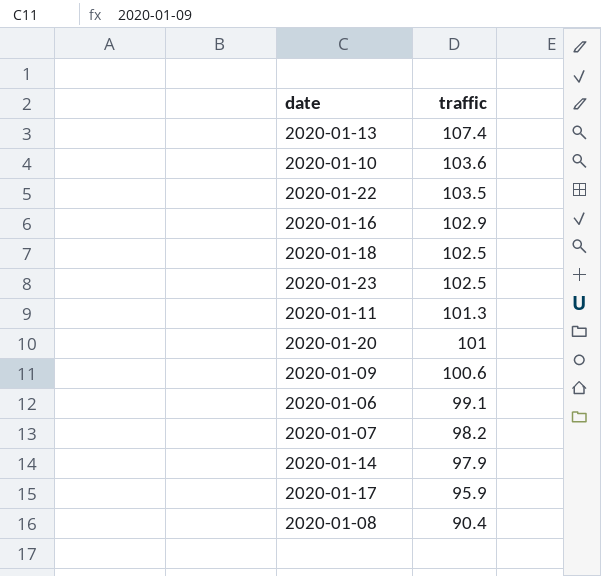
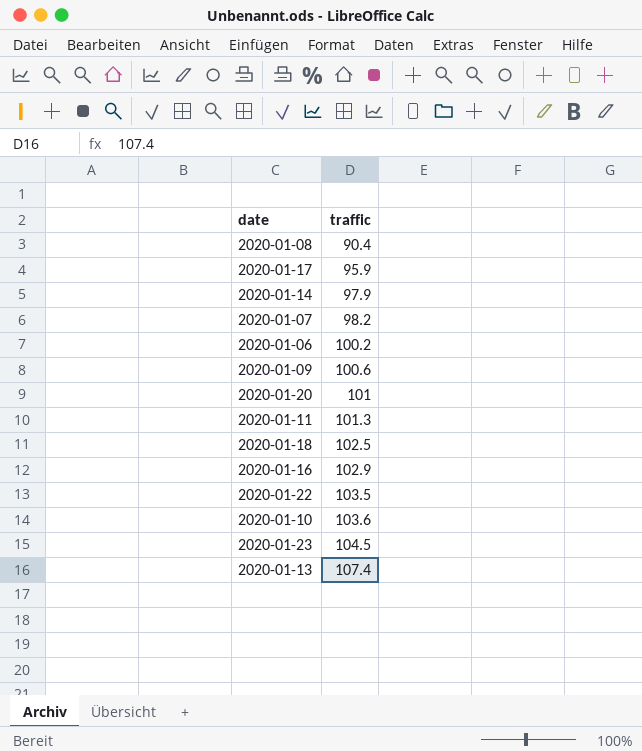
row order: traffic descending -> traffic ascending
2020-01-06 | traffic: 99.1 -> 100.2
2020-01-23 | traffic: 102.5 -> 104.5

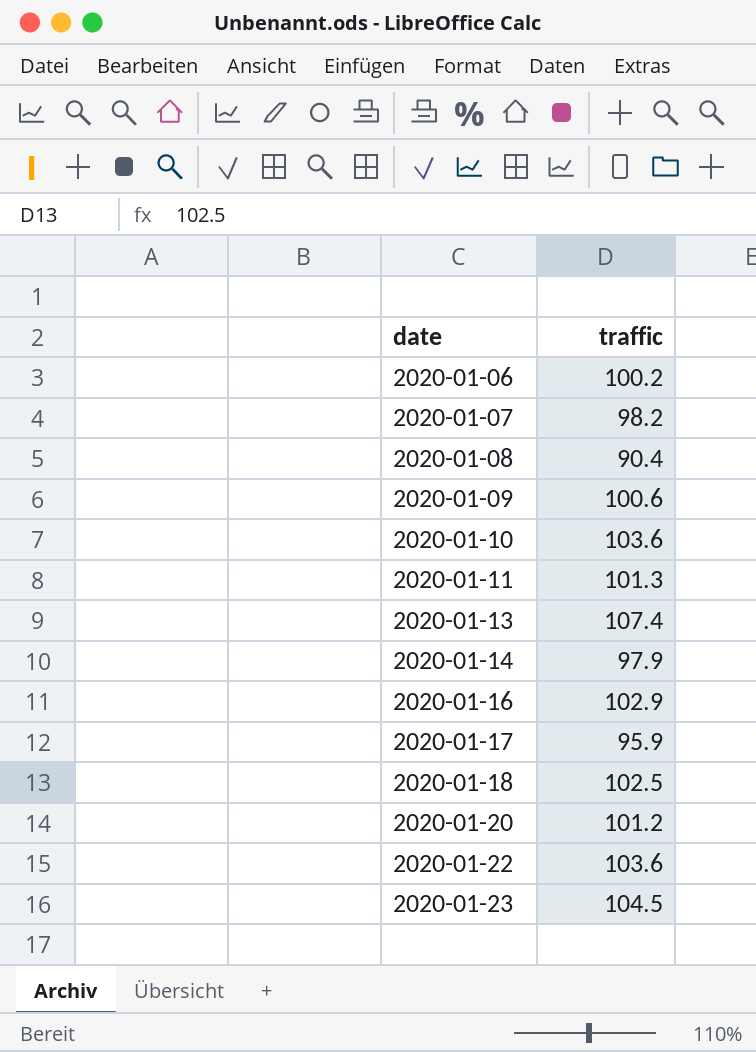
row order: traffic ascending -> date ascending
2020-01-20 | traffic: 101 -> 101.2
2020-01-22 | traffic: 103.5 -> 103.6

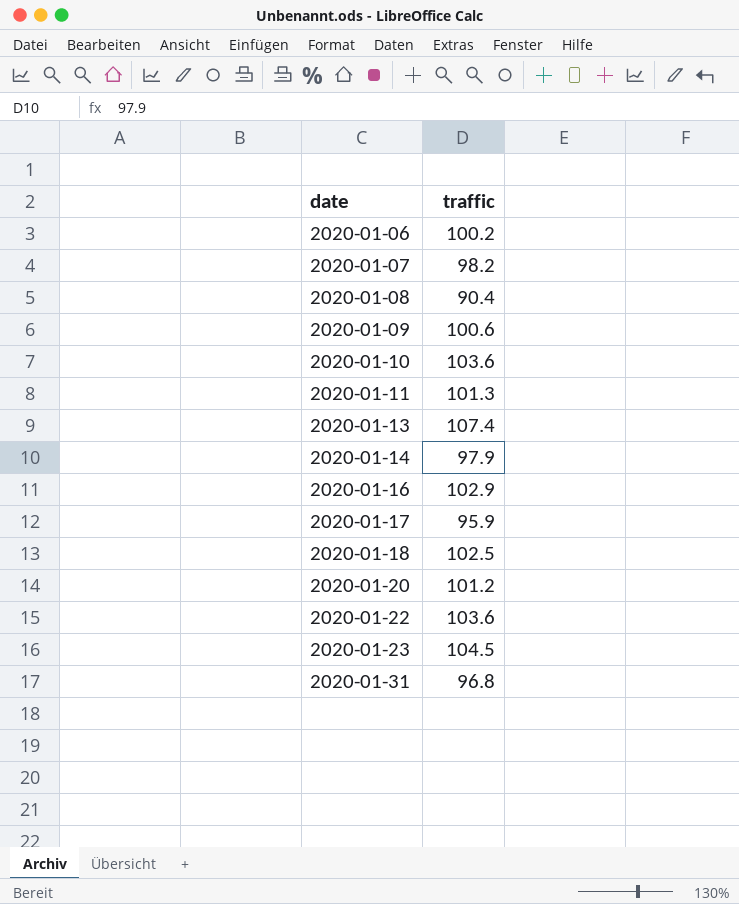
row 2020-01-31: none -> 96.8

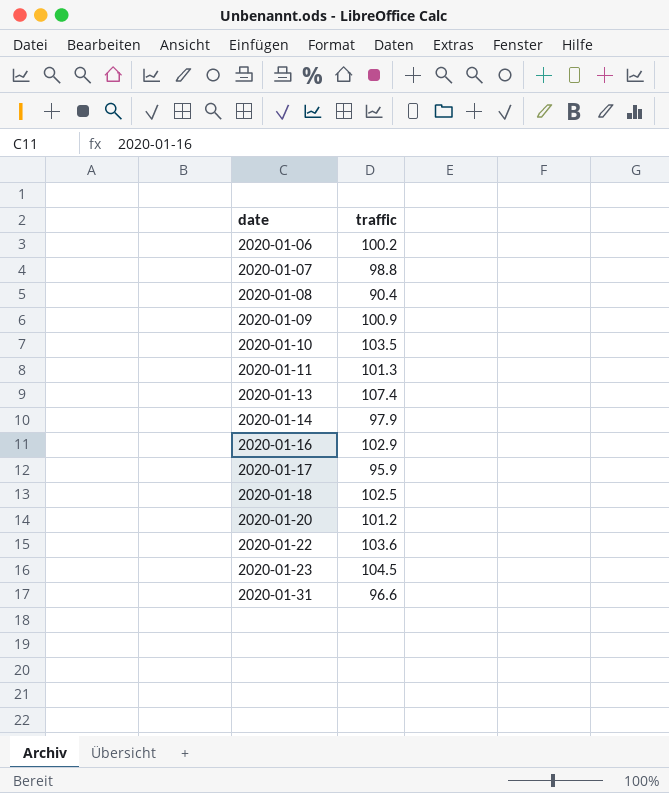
2020-01-07 | traffic: 98.2 -> 98.8
2020-01-09 | traffic: 100.6 -> 100.9
2020-01-10 | traffic: 103.6 -> 103.5
2020-01-31 | traffic: 96.8 -> 96.6

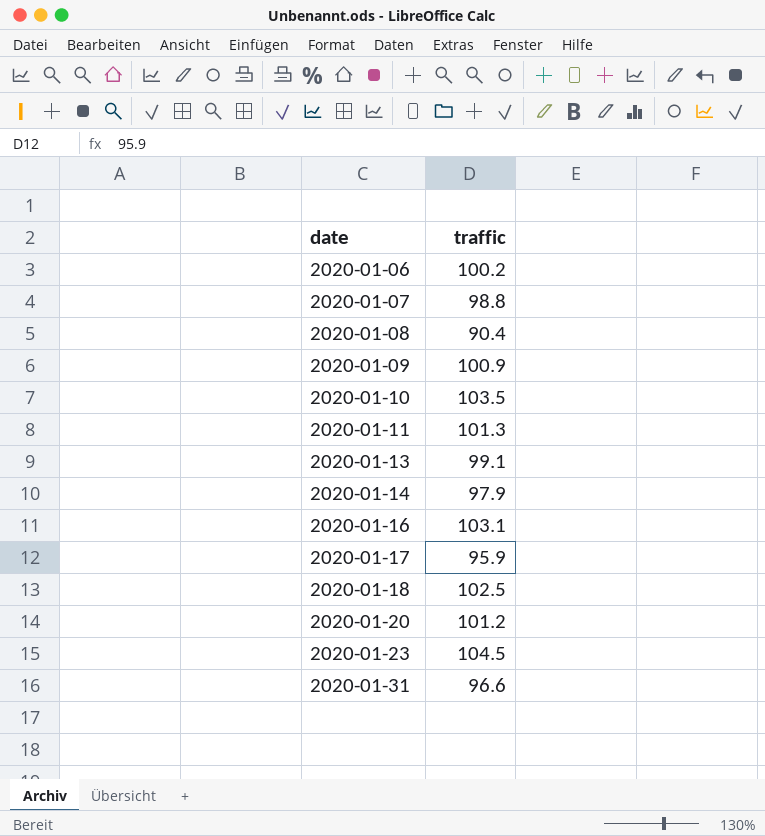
row 2020-01-22: 103.6 -> none
2020-01-13 | traffic: 107.4 -> 99.1
2020-01-16 | traffic: 102.9 -> 103.1

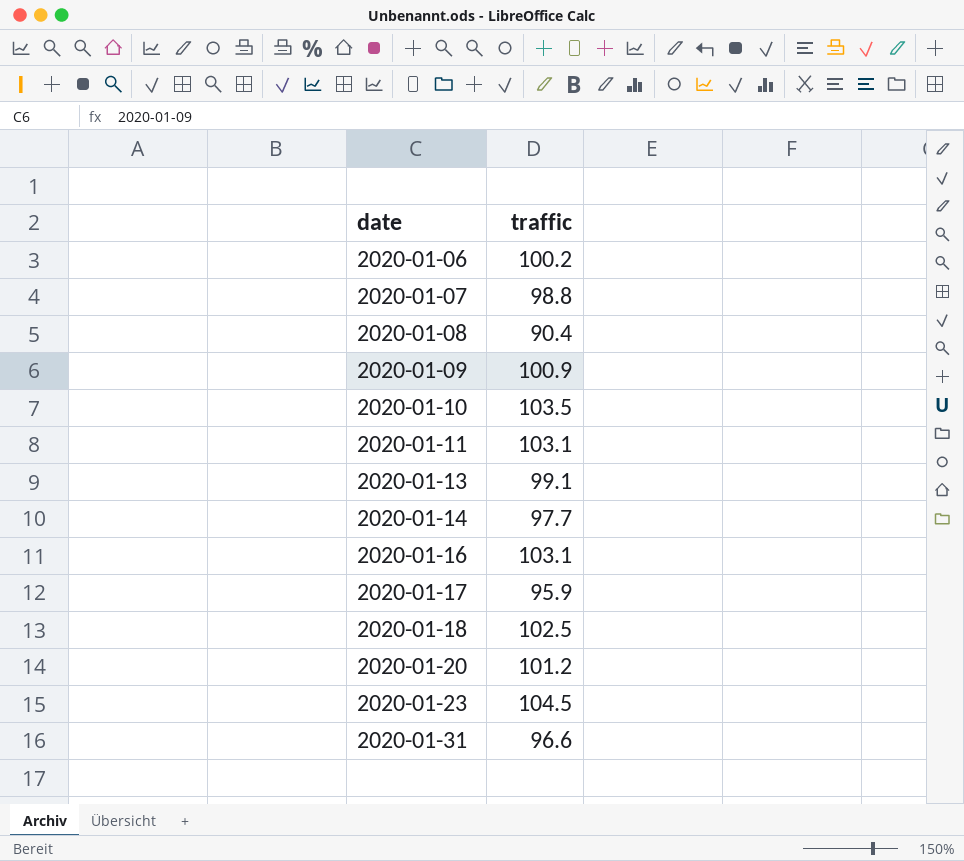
2020-01-11 | traffic: 101.3 -> 103.1
2020-01-14 | traffic: 97.9 -> 97.7

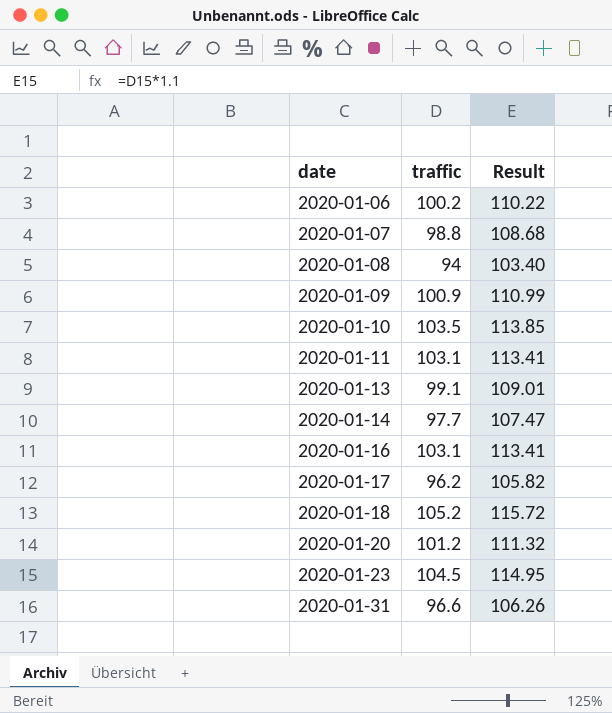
column Result | formula: none -> [traffic] * 1.1
2020-01-08 | traffic: 90.4 -> 94
2020-01-17 | traffic: 95.9 -> 96.2
2020-01-18 | traffic: 102.5 -> 105.2

